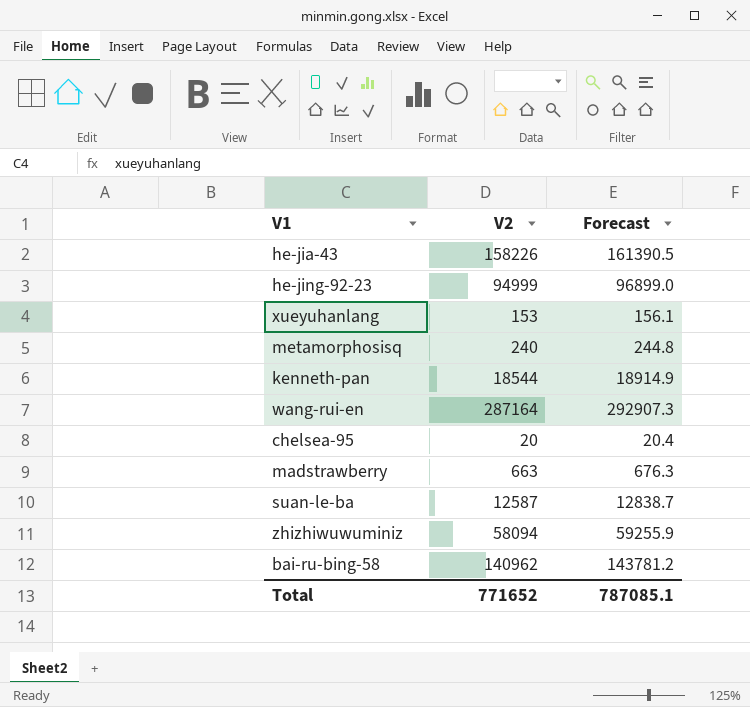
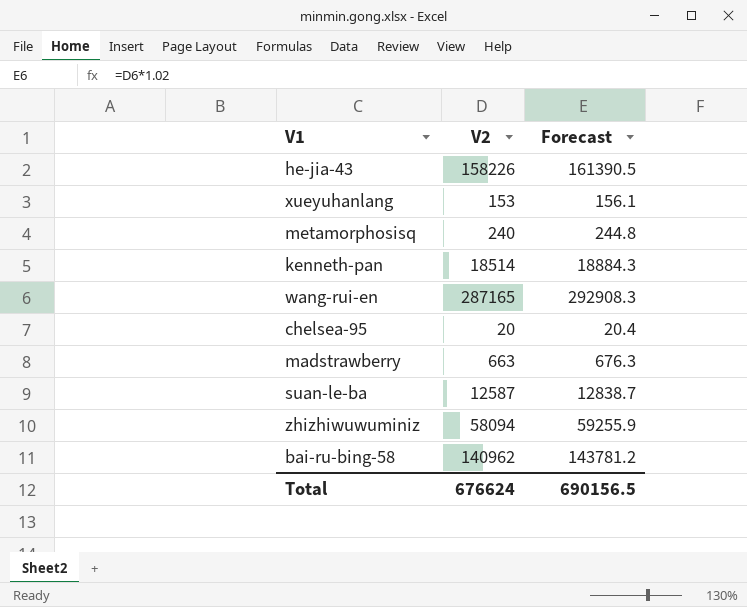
row he-jing-92-23: 94999 | 96899.0 -> none
kenneth-pan | V2: 18544 -> 18514
kenneth-pan | Forecast: 18914.9 -> 18884.3
wang-rui-en | V2: 287164 -> 287165
wang-rui-en | Forecast: 292907.3 -> 292908.3
Total | V2: 771652 -> 676624
Total | Forecast: 787085.1 -> 690156.5

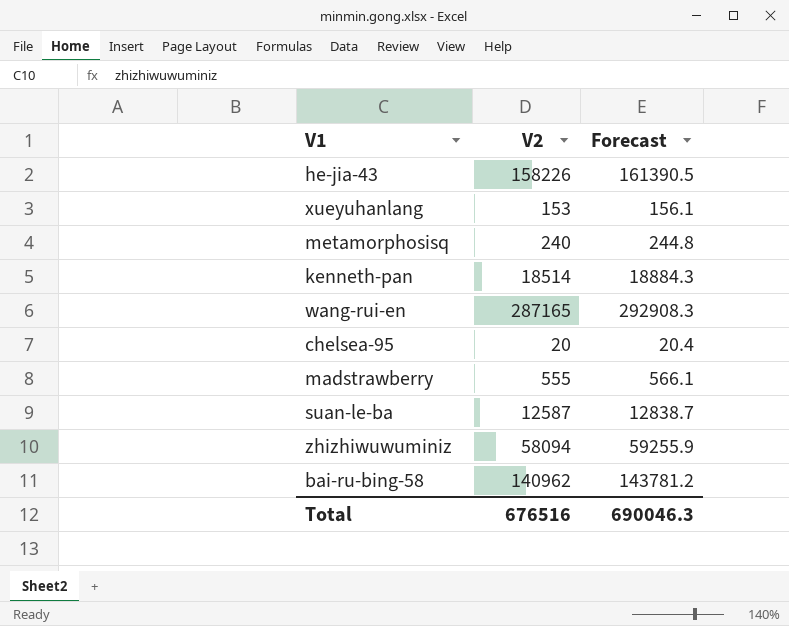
madstrawberry | V2: 663 -> 555
madstrawberry | Forecast: 676.3 -> 566.1
Total | V2: 676624 -> 676516
Total | Forecast: 690156.5 -> 690046.3

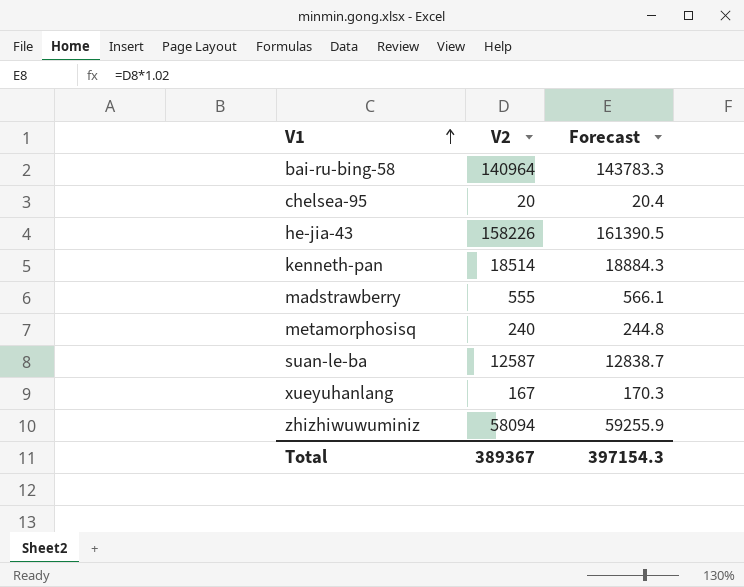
row order: none -> V1 ascending
row wang-rui-en: 287165 | 292908.3 -> none
bai-ru-bing-58 | V2: 140962 -> 140964
bai-ru-bing-58 | Forecast: 143781.2 -> 143783.3
xueyuhanlang | V2: 153 -> 167
xueyuhanlang | Forecast: 156.1 -> 170.3
Total | V2: 676516 -> 389367
Total | Forecast: 690046.3 -> 397154.3

